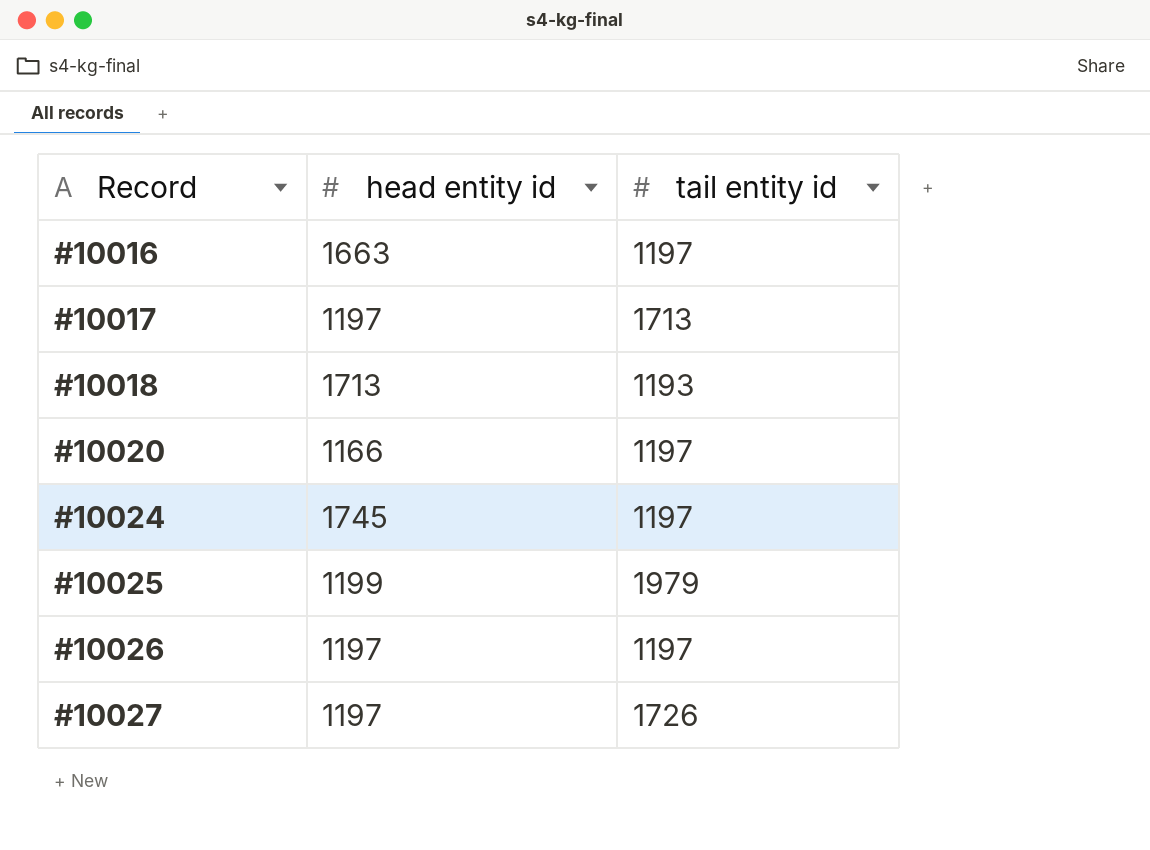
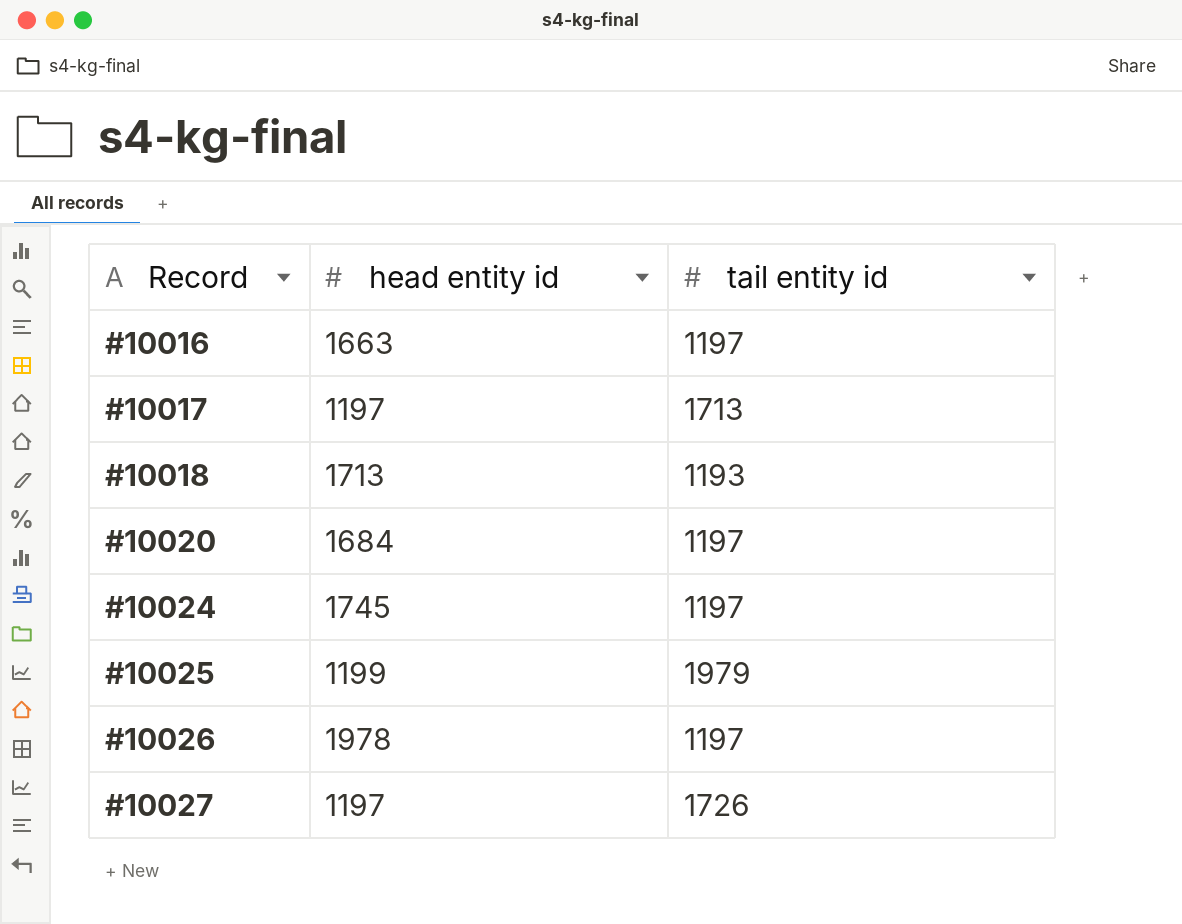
#10020 | head entity id: 1166 -> 1684
#10026 | head entity id: 1197 -> 1978

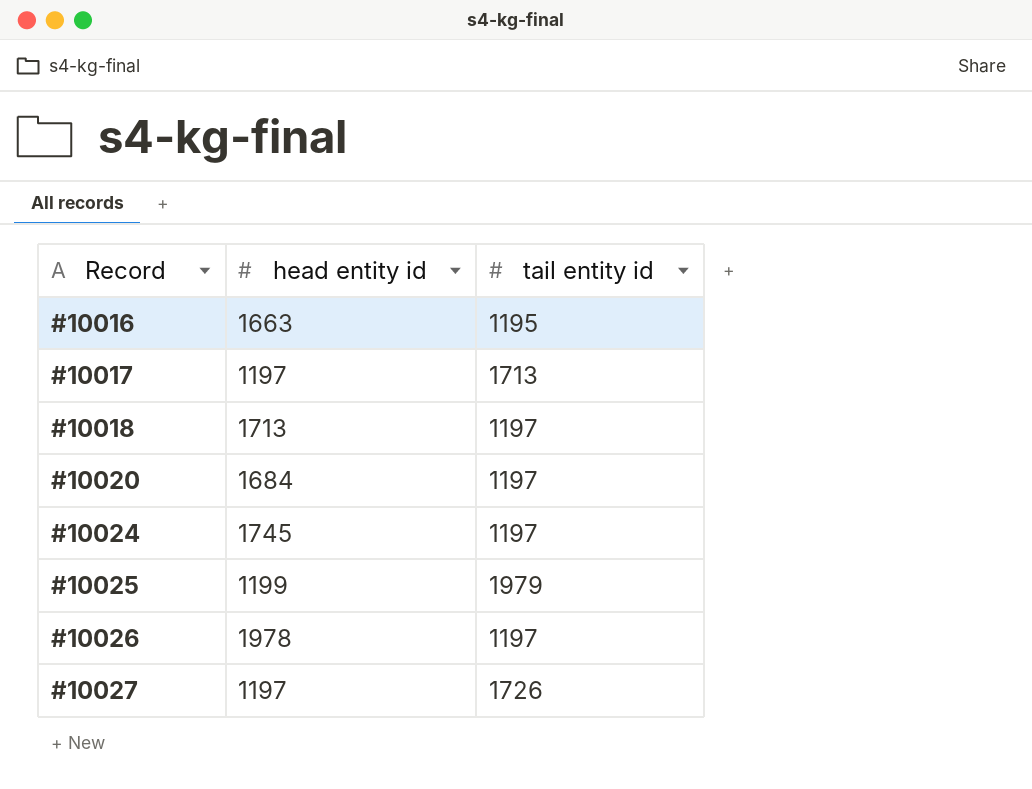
#10016 | tail entity id: 1197 -> 1195
#10018 | tail entity id: 1193 -> 1197

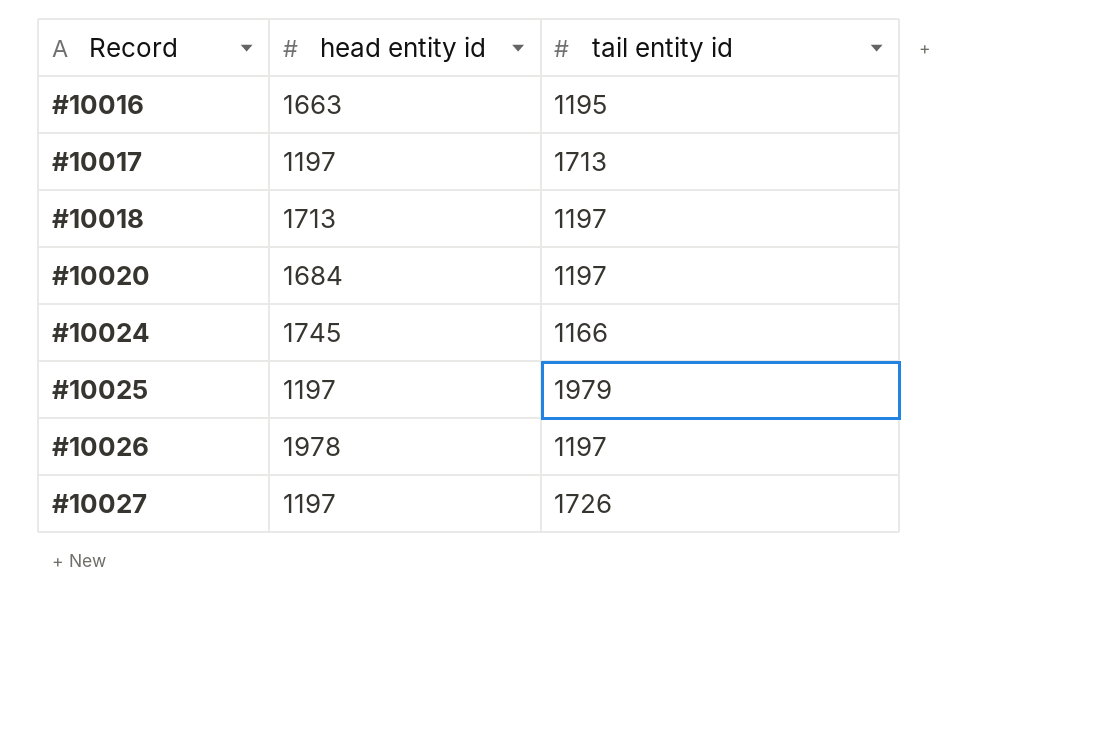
#10024 | tail entity id: 1197 -> 1166
#10025 | head entity id: 1199 -> 1197

